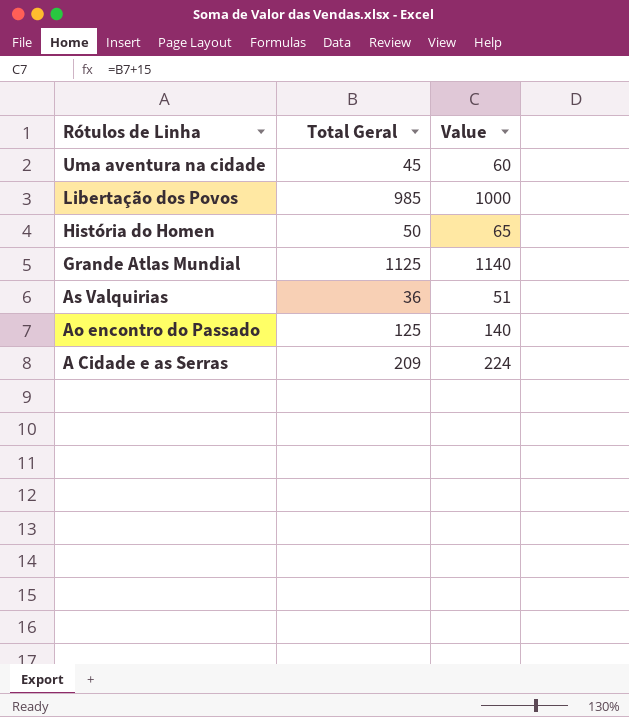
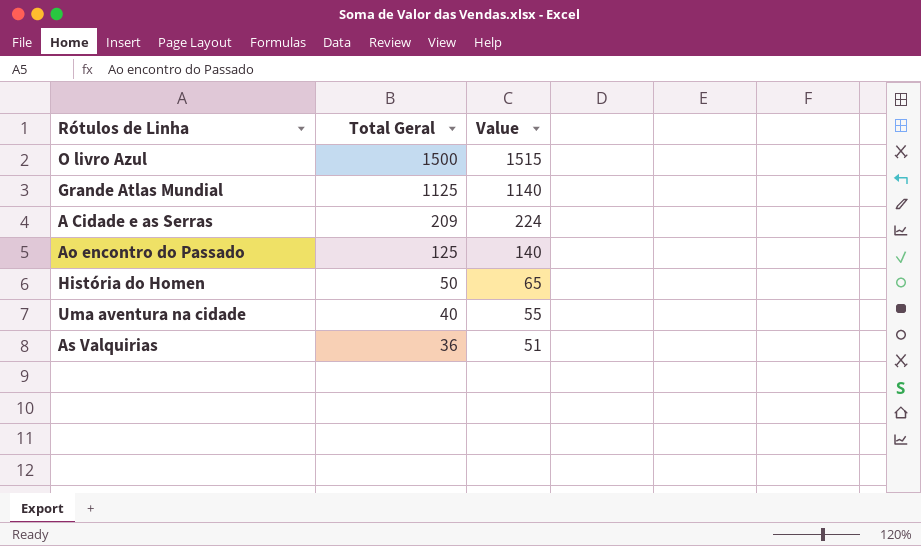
row order: Rótulos de Linha descending -> Total Geral descending
row Libertação dos Povos: 985 | 1000 -> none
row O livro Azul: none -> 1500 | 1515
Uma aventura na cidade | Total Geral: 45 -> 40
Uma aventura na cidade | Value: 60 -> 55

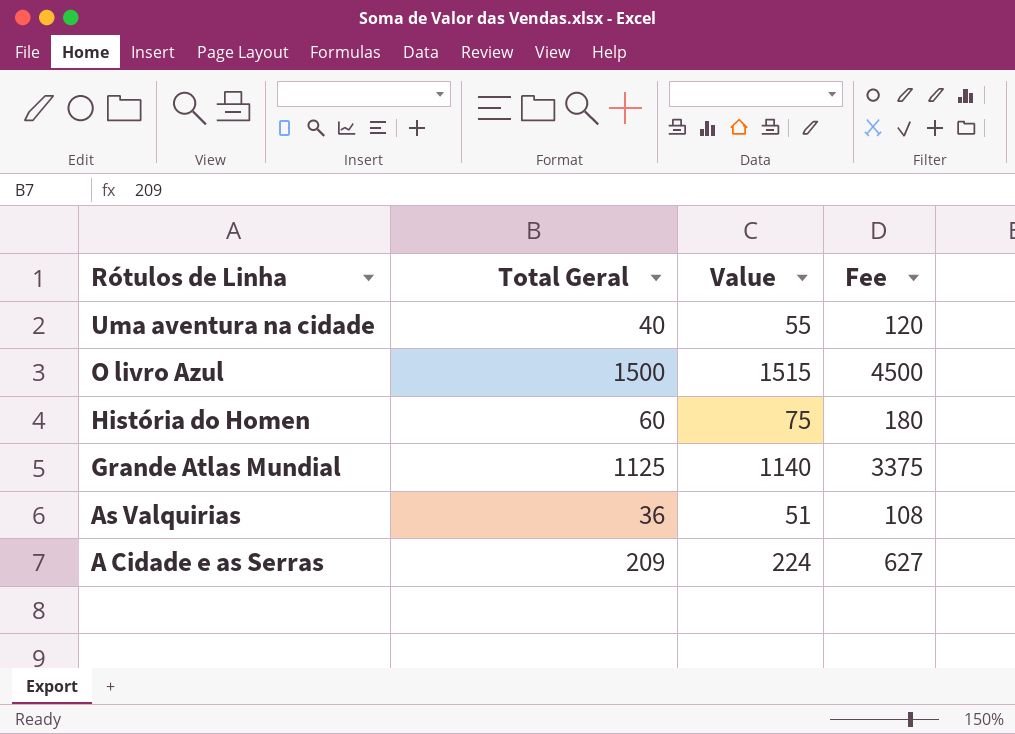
row order: Total Geral descending -> Rótulos de Linha descending
column Fee | formula: none -> [Total Geral] * 3
row Ao encontro do Passado: 125 | 140 -> none
História do Homen | Total Geral: 50 -> 60
História do Homen | Value: 65 -> 75

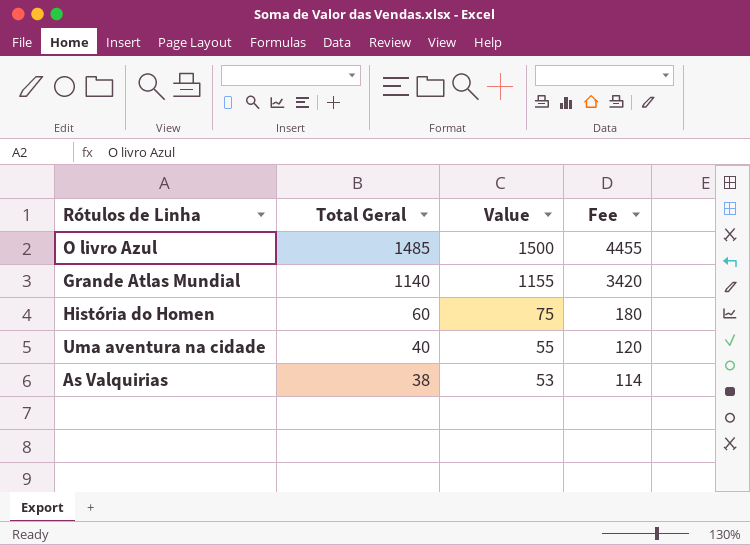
row order: Rótulos de Linha descending -> Total Geral descending
row A Cidade e as Serras: 209 | 224 | 627 -> none
O livro Azul | Total Geral: 1500 -> 1485
O livro Azul | Value: 1515 -> 1500
O livro Azul | Fee: 4500 -> 4455
Grande Atlas Mundial | Total Geral: 1125 -> 1140
Grande Atlas Mundial | Value: 1140 -> 1155
Grande Atlas Mundial | Fee: 3375 -> 3420
As Valquirias | Total Geral: 36 -> 38
As Valquirias | Value: 51 -> 53
As Valquirias | Fee: 108 -> 114

